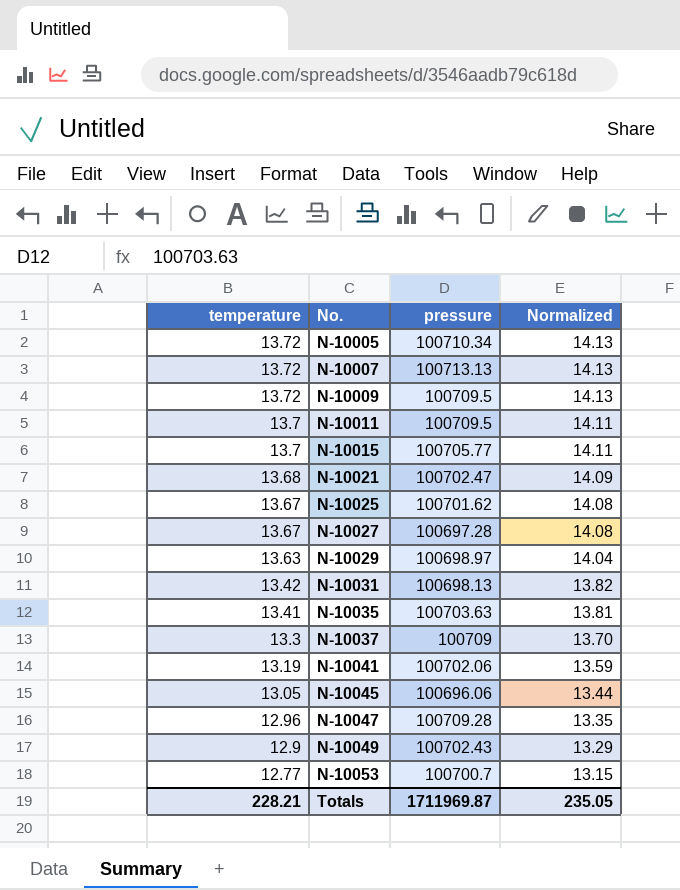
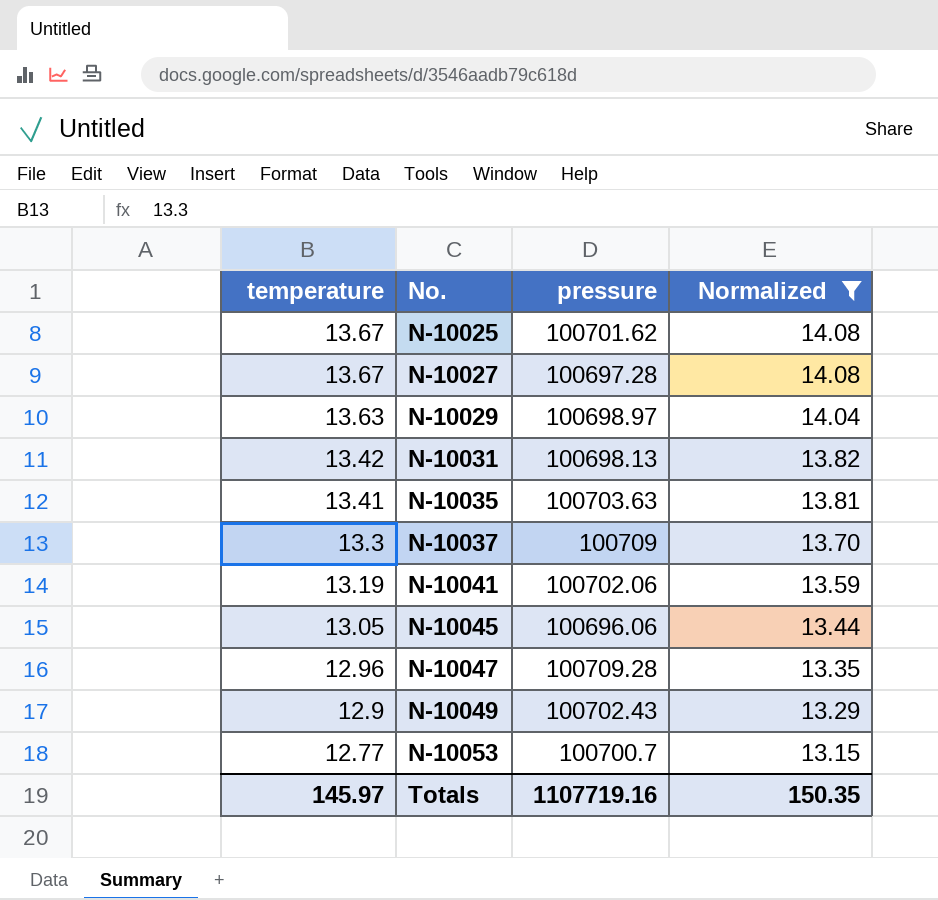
filter: none -> Normalized <= 14.08
Totals | temperature: 228.21 -> 145.97
Totals | pressure: 1711969.87 -> 1107719.16
Totals | Normalized: 235.05 -> 150.35

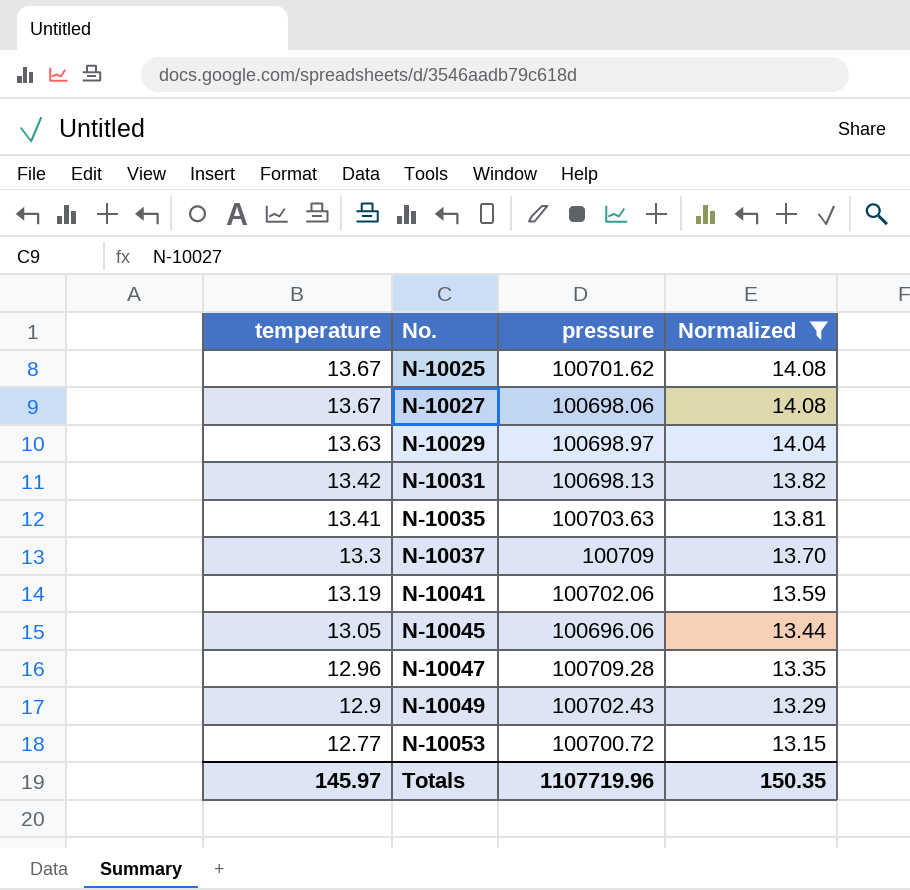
N-10027 | pressure: 100697.28 -> 100698.06
N-10053 | pressure: 100700.7 -> 100700.72
Totals | pressure: 1107719.16 -> 1107719.96

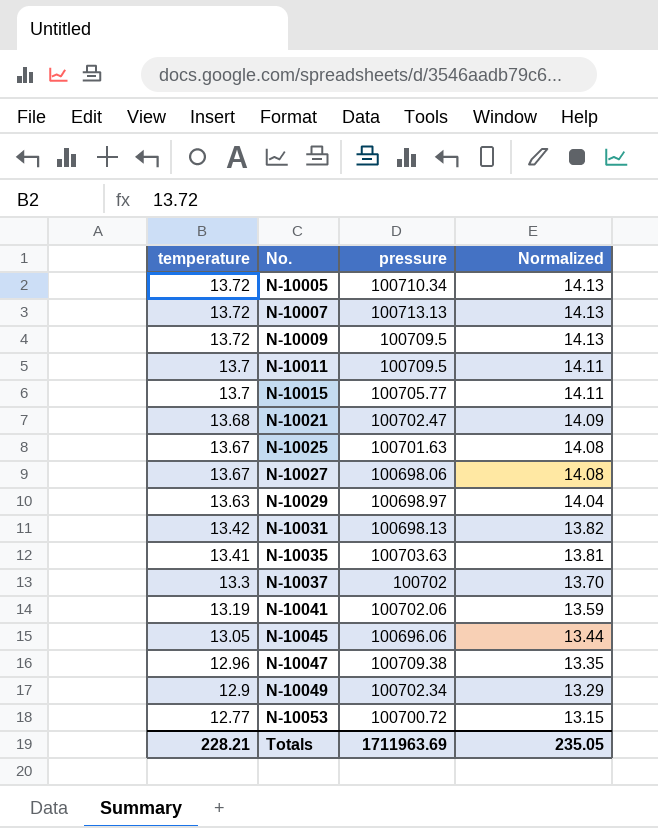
filter: Normalized <= 14.08 -> none
N-10025 | pressure: 100701.62 -> 100701.63
N-10037 | pressure: 100709 -> 100702
N-10047 | pressure: 100709.28 -> 100709.38
N-10049 | pressure: 100702.43 -> 100702.34
Totals | temperature: 145.97 -> 228.21
Totals | pressure: 1107719.96 -> 1711963.69
Totals | Normalized: 150.35 -> 235.05

